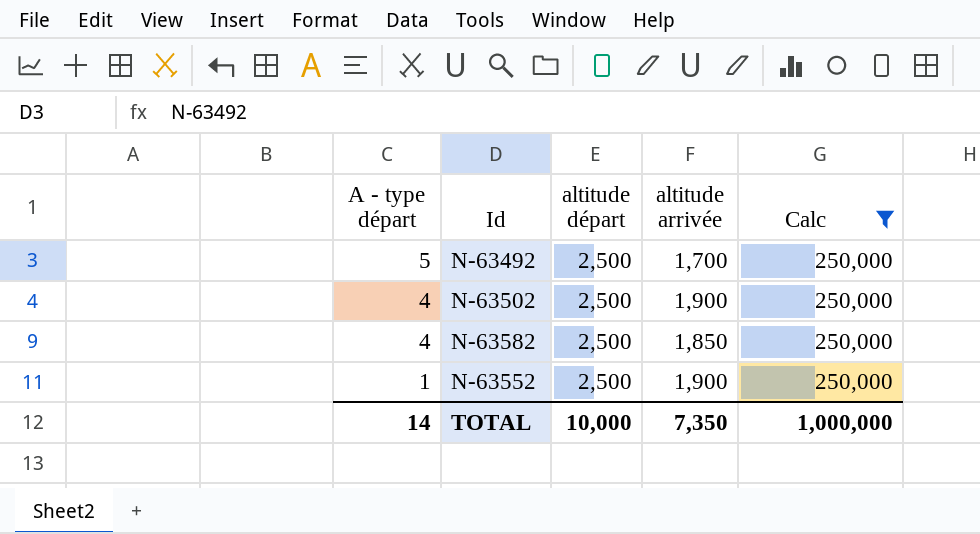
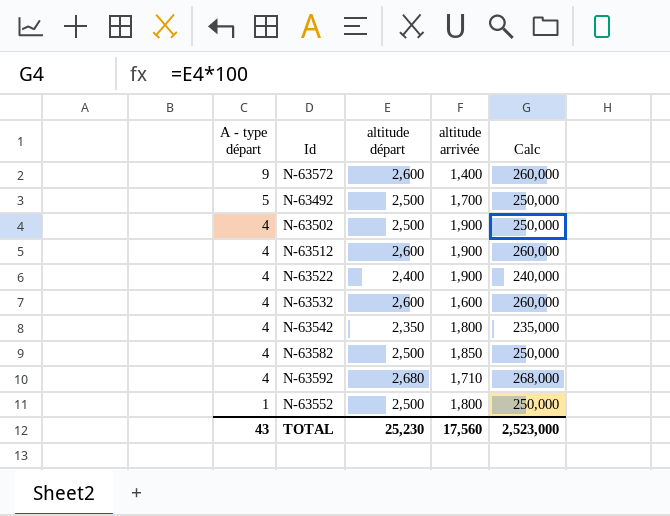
filter: Calc = 250,000 -> none
N-63552 | altitude arrivée: 1,900 -> 1,800
TOTAL | A - type départ: 14 -> 43
TOTAL | altitude départ: 10,000 -> 25,230
TOTAL | altitude arrivée: 7,350 -> 17,560
TOTAL | Calc: 1,000,000 -> 2,523,000

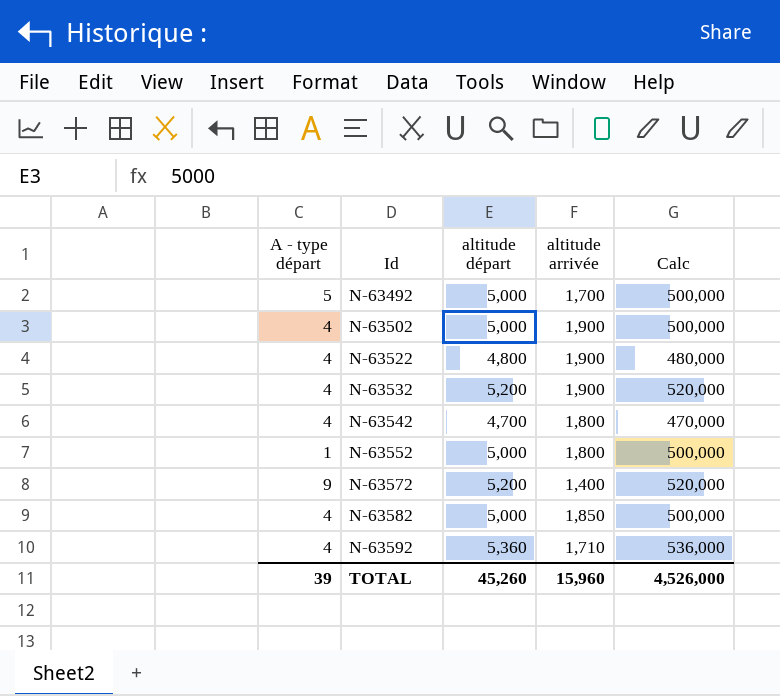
row order: A - type départ descending -> Id ascending
row N-63512: 4 | 2,600 | 1,900 | 260,000 -> none
N-63492 | altitude départ: 2,500 -> 5,000
N-63492 | Calc: 250,000 -> 500,000
N-63502 | altitude départ: 2,500 -> 5,000
N-63502 | Calc: 250,000 -> 500,000
N-63522 | altitude départ: 2,400 -> 4,800
N-63522 | Calc: 240,000 -> 480,000
N-63532 | altitude départ: 2,600 -> 5,200
N-63532 | altitude arrivée: 1,600 -> 1,900
N-63532 | Calc: 260,000 -> 520,000
N-63542 | altitude départ: 2,350 -> 4,700
N-63542 | Calc: 235,000 -> 470,000
N-63552 | altitude départ: 2,500 -> 5,000
N-63552 | Calc: 250,000 -> 500,000
N-63572 | altitude départ: 2,600 -> 5,200
N-63572 | Calc: 260,000 -> 520,000
N-63582 | altitude départ: 2,500 -> 5,000
N-63582 | Calc: 250,000 -> 500,000
N-63592 | altitude départ: 2,680 -> 5,360
N-63592 | Calc: 268,000 -> 536,000
TOTAL | A - type départ: 43 -> 39
TOTAL | altitude départ: 25,230 -> 45,260
TOTAL | altitude arrivée: 17,560 -> 15,960
TOTAL | Calc: 2,523,000 -> 4,526,000

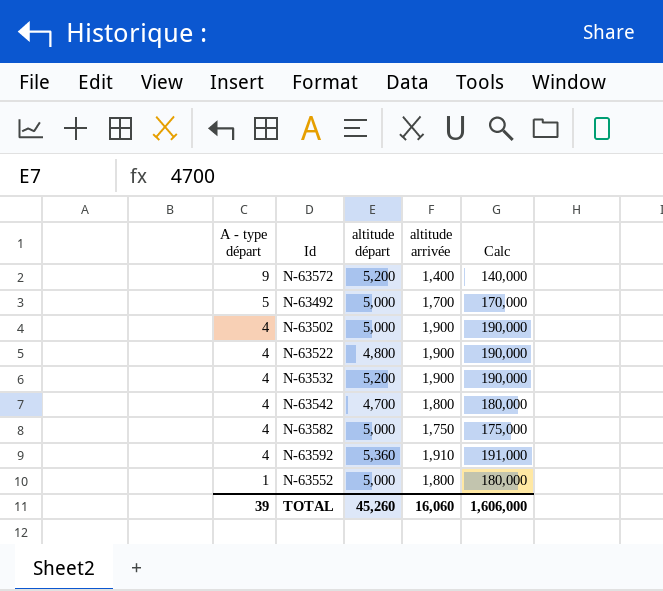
row order: Id ascending -> A - type départ descending
column Calc | formula: [altitude départ] * 100 -> [altitude arrivée] * 100
N-63582 | altitude arrivée: 1,850 -> 1,750
N-63592 | altitude arrivée: 1,710 -> 1,910
TOTAL | altitude arrivée: 15,960 -> 16,060
TOTAL | Calc: 4,526,000 -> 1,606,000

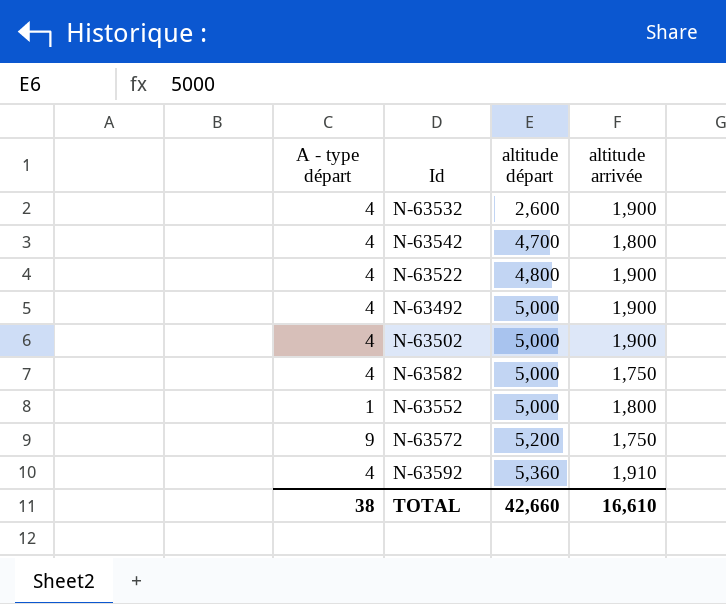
row order: A - type départ descending -> altitude départ ascending
column Calc | formula: [altitude arrivée] * 100 -> none
N-63532 | altitude départ: 5,200 -> 2,600
N-63492 | A - type départ: 5 -> 4
N-63492 | altitude arrivée: 1,700 -> 1,900
N-63572 | altitude arrivée: 1,400 -> 1,750
TOTAL | A - type départ: 39 -> 38
TOTAL | altitude départ: 45,260 -> 42,660
TOTAL | altitude arrivée: 16,060 -> 16,610

